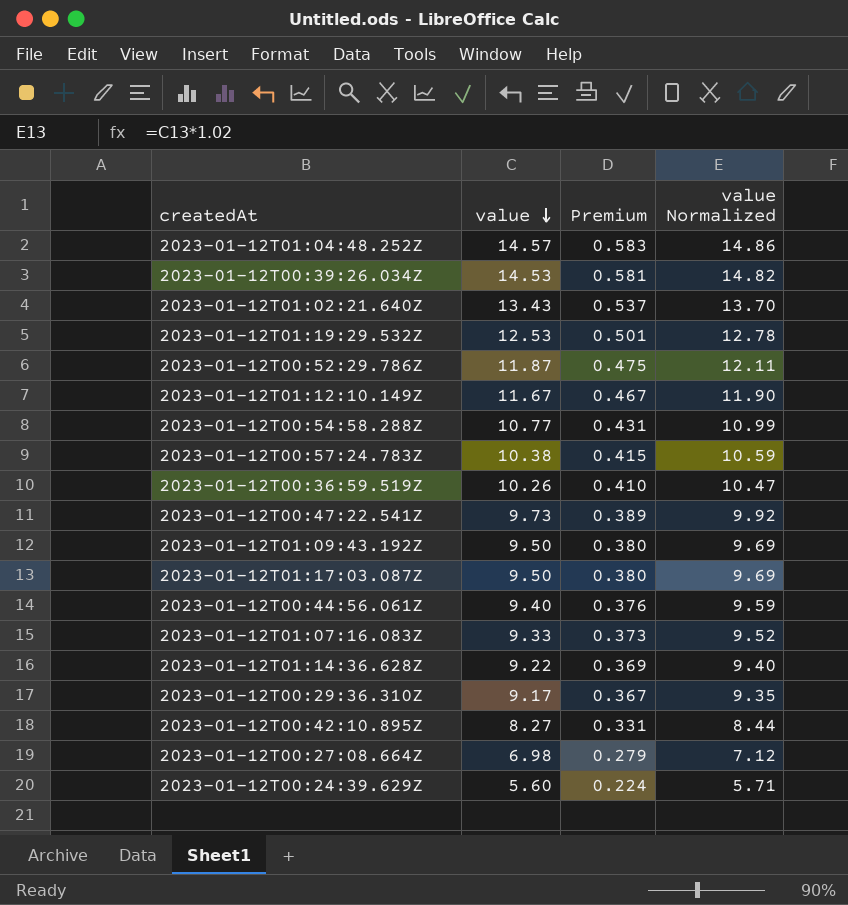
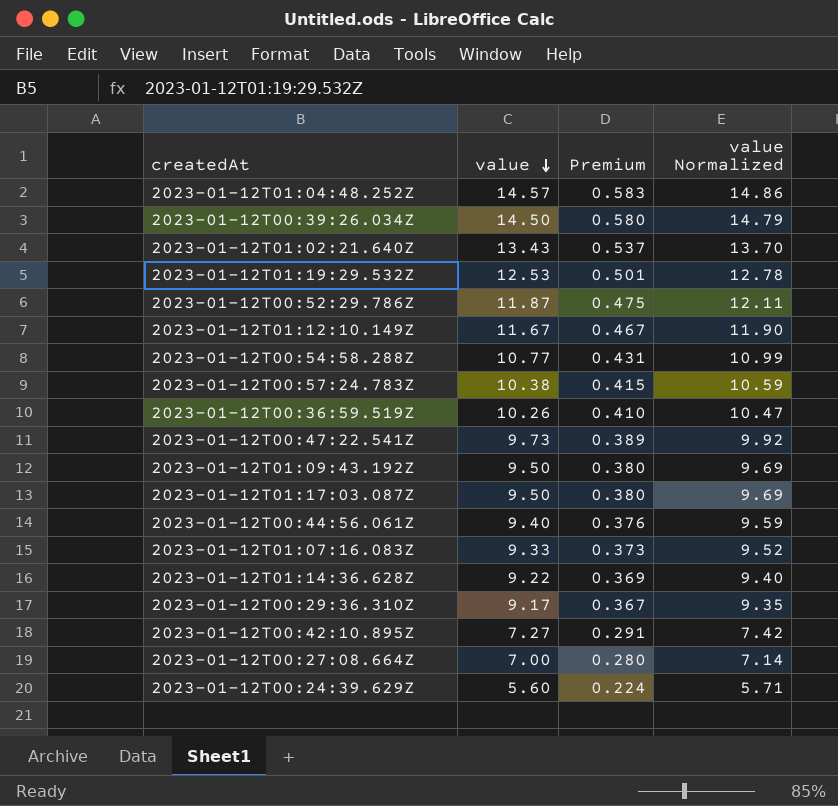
2023-01-12T00:39:26.034Z | value: 14.53 -> 14.50
2023-01-12T00:39:26.034Z | Premium: 0.581 -> 0.580
2023-01-12T00:39:26.034Z | value Normalized: 14.82 -> 14.79
2023-01-12T00:42:10.895Z | value: 8.27 -> 7.27
2023-01-12T00:42:10.895Z | Premium: 0.331 -> 0.291
2023-01-12T00:42:10.895Z | value Normalized: 8.44 -> 7.42
2023-01-12T00:27:08.664Z | value: 6.98 -> 7.00
2023-01-12T00:27:08.664Z | Premium: 0.279 -> 0.280
2023-01-12T00:27:08.664Z | value Normalized: 7.12 -> 7.14

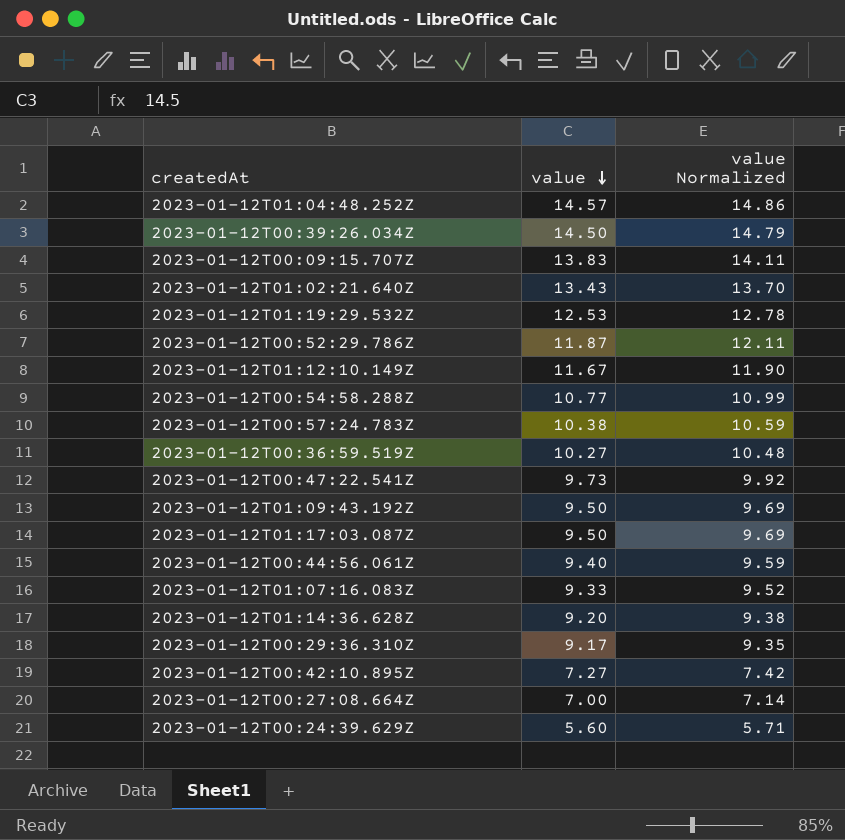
column Premium | formula: [value] * 0.04 -> none
row 2023-01-12T00:09:15.707Z: none -> 13.83 | 14.11
2023-01-12T00:36:59.519Z | value: 10.26 -> 10.27
2023-01-12T00:36:59.519Z | value Normalized: 10.47 -> 10.48
2023-01-12T01:14:36.628Z | value: 9.22 -> 9.20
2023-01-12T01:14:36.628Z | value Normalized: 9.40 -> 9.38

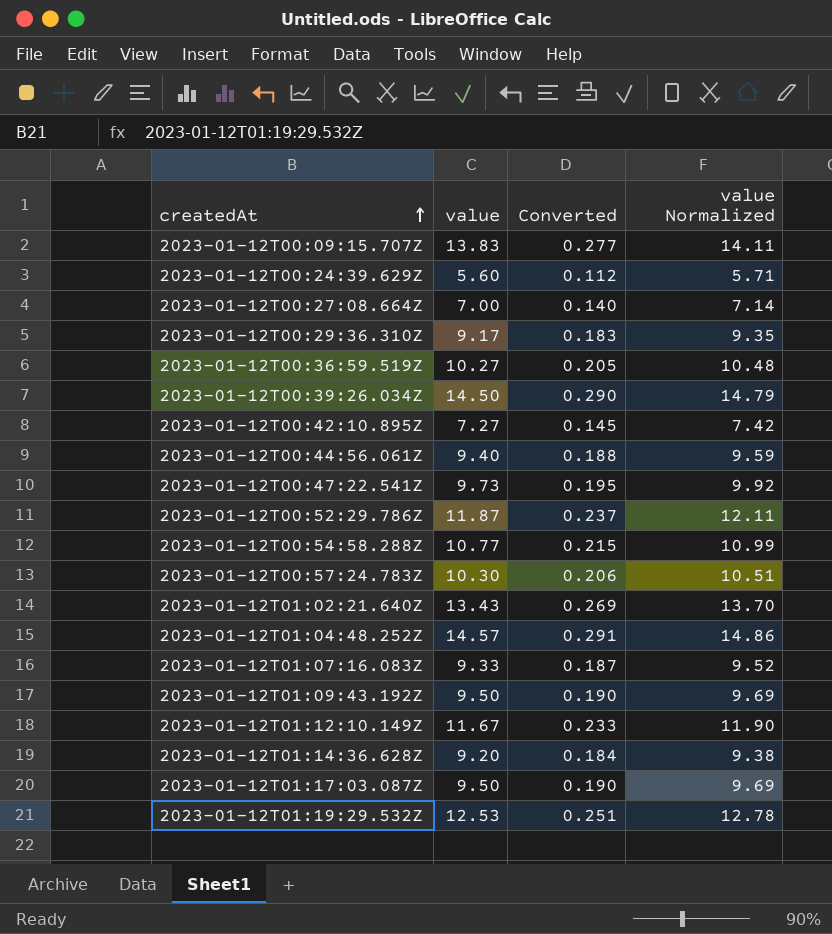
row order: value descending -> createdAt ascending
column Converted | formula: none -> [value] * 0.02
2023-01-12T00:57:24.783Z | value: 10.38 -> 10.30
2023-01-12T00:57:24.783Z | value Normalized: 10.59 -> 10.51

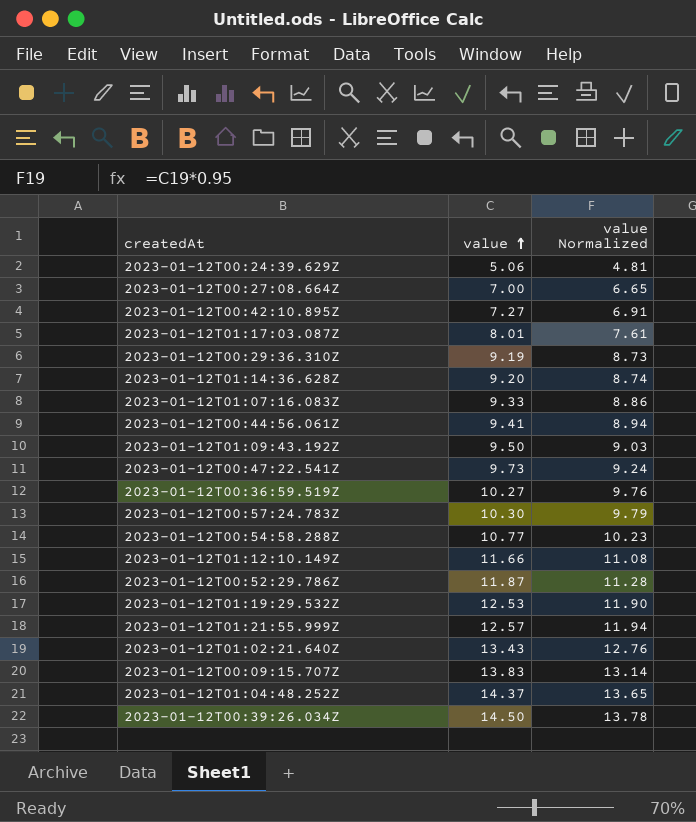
row order: createdAt ascending -> value ascending
column Converted | formula: [value] * 0.02 -> none
column value Normalized | formula: [value] * 1.02 -> [value] * 0.95
2023-01-12T00:24:39.629Z | value: 5.60 -> 5.06
2023-01-12T01:17:03.087Z | value: 9.50 -> 8.01
2023-01-12T00:29:36.310Z | value: 9.17 -> 9.19
2023-01-12T00:44:56.061Z | value: 9.40 -> 9.41
2023-01-12T01:12:10.149Z | value: 11.67 -> 11.66
row 2023-01-12T01:21:55.999Z: none -> 12.57 | 11.94
2023-01-12T01:04:48.252Z | value: 14.57 -> 14.37

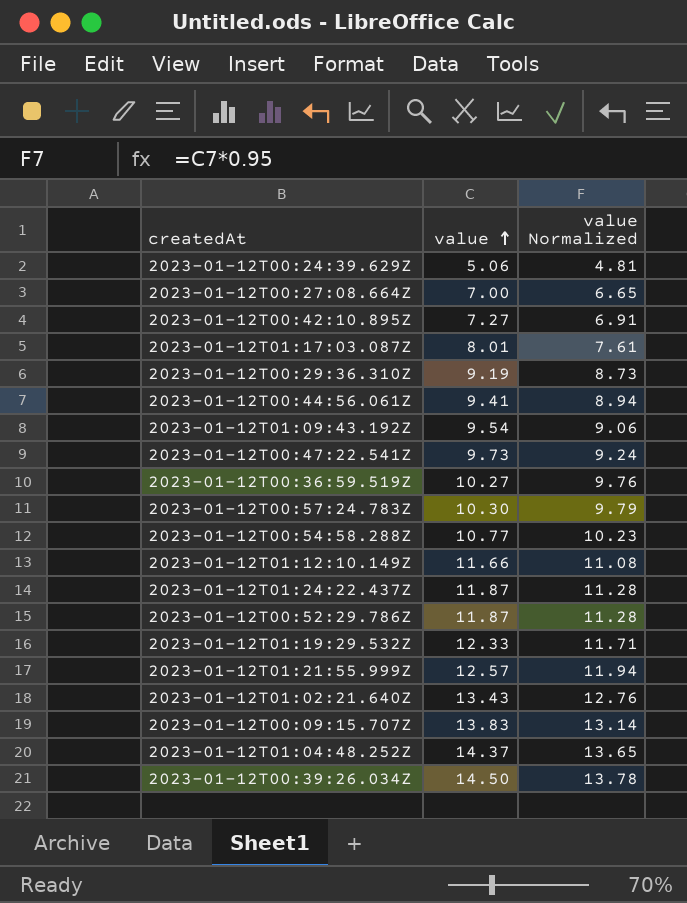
row 2023-01-12T01:14:36.628Z: 9.20 | 8.74 -> none
row 2023-01-12T01:07:16.083Z: 9.33 | 8.86 -> none
2023-01-12T01:09:43.192Z | value: 9.50 -> 9.54
2023-01-12T01:09:43.192Z | value Normalized: 9.03 -> 9.06
row 2023-01-12T01:24:22.437Z: none -> 11.87 | 11.28
2023-01-12T01:19:29.532Z | value: 12.53 -> 12.33
2023-01-12T01:19:29.532Z | value Normalized: 11.90 -> 11.71

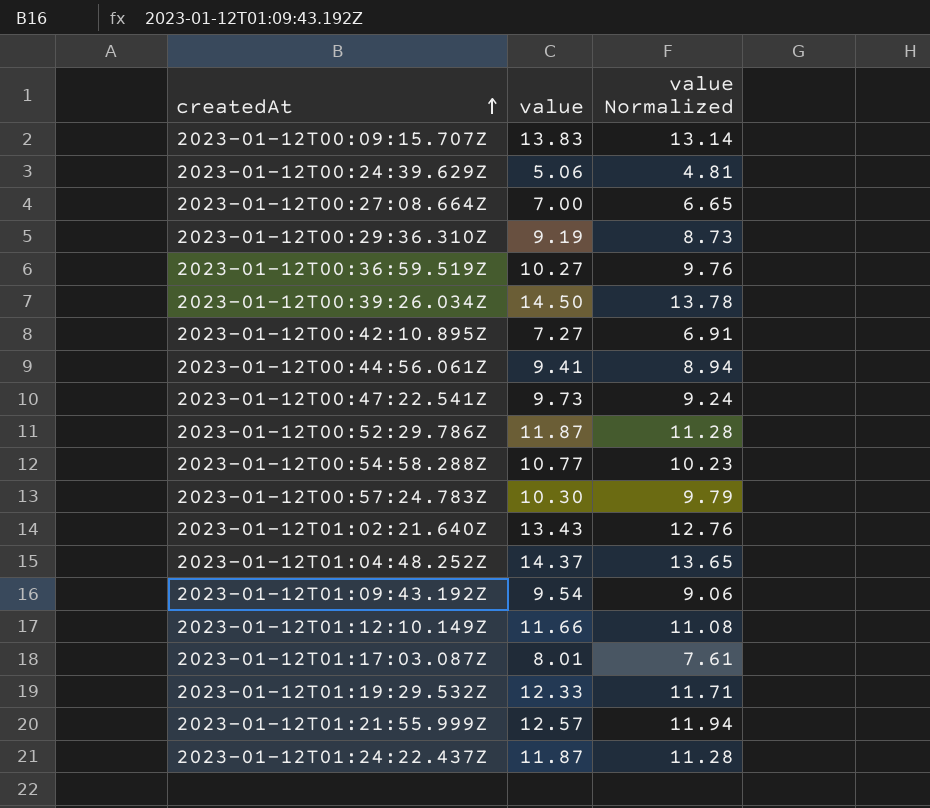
row order: value ascending -> createdAt ascending

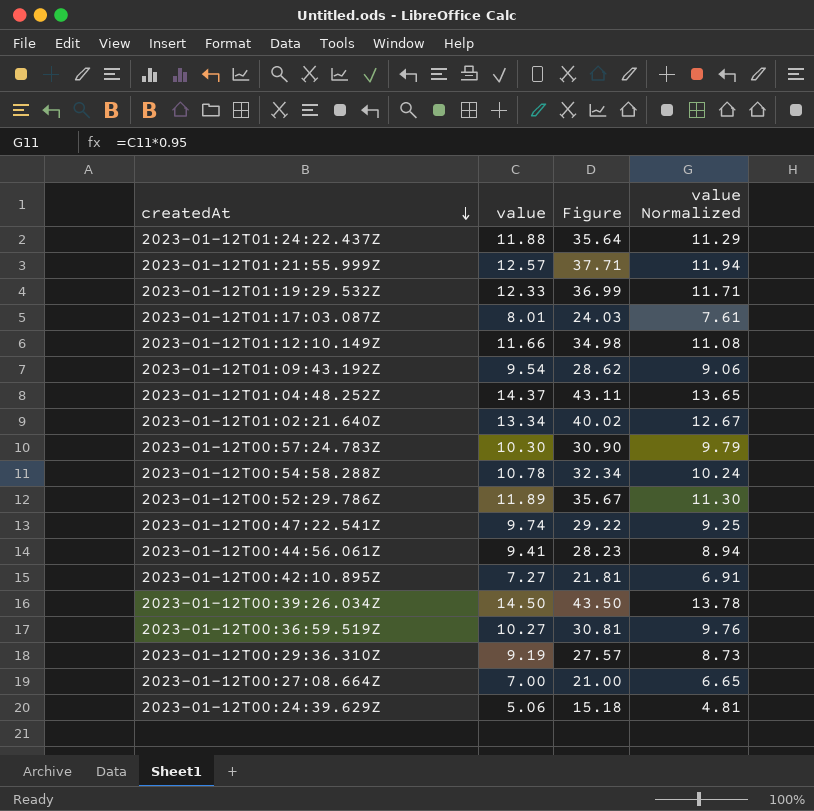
row order: createdAt ascending -> createdAt descending
column Figure | formula: none -> [value] * 3
row 2023-01-12T00:09:15.707Z: 13.83 | 13.14 -> none
2023-01-12T01:24:22.437Z | value: 11.87 -> 11.88
2023-01-12T01:24:22.437Z | value Normalized: 11.28 -> 11.29
2023-01-12T01:02:21.640Z | value: 13.43 -> 13.34
2023-01-12T01:02:21.640Z | value Normalized: 12.76 -> 12.67
2023-01-12T00:54:58.288Z | value: 10.77 -> 10.78
2023-01-12T00:54:58.288Z | value Normalized: 10.23 -> 10.24
2023-01-12T00:52:29.786Z | value: 11.87 -> 11.89
2023-01-12T00:52:29.786Z | value Normalized: 11.28 -> 11.30
2023-01-12T00:47:22.541Z | value: 9.73 -> 9.74
2023-01-12T00:47:22.541Z | value Normalized: 9.24 -> 9.25

